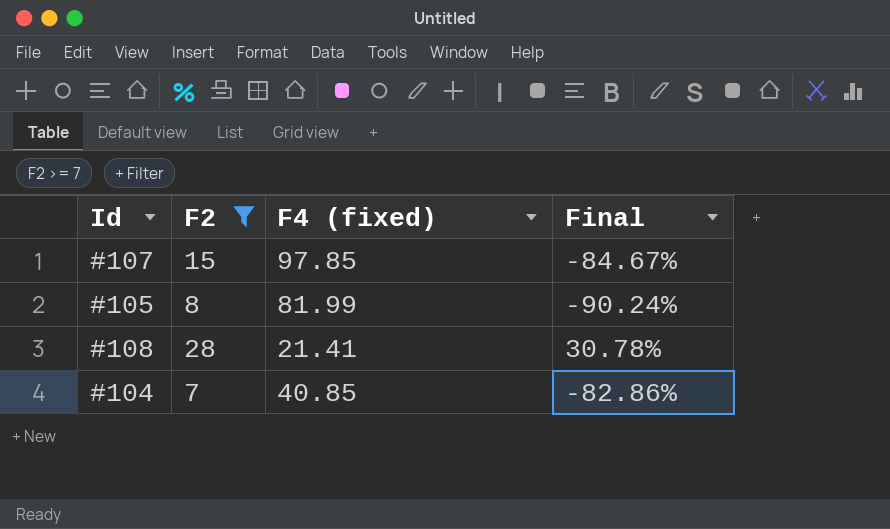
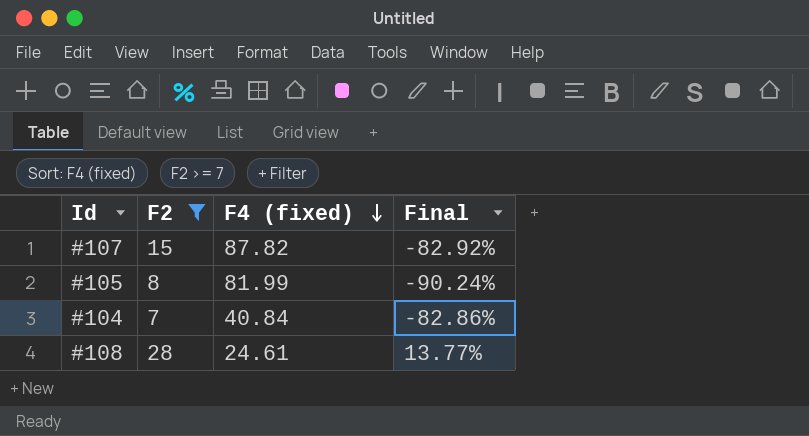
row order: none -> F4 (fixed) descending
#107 | F4 (fixed): 97.85 -> 87.82
#107 | Final: -84.67% -> -82.92%
#104 | F4 (fixed): 40.85 -> 40.84
#108 | F4 (fixed): 21.41 -> 24.61
#108 | Final: 30.78% -> 13.77%

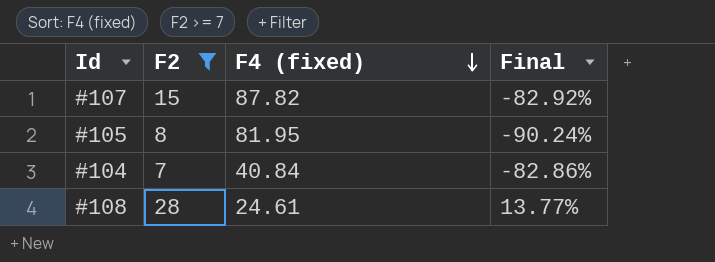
#105 | F4 (fixed): 81.99 -> 81.95

